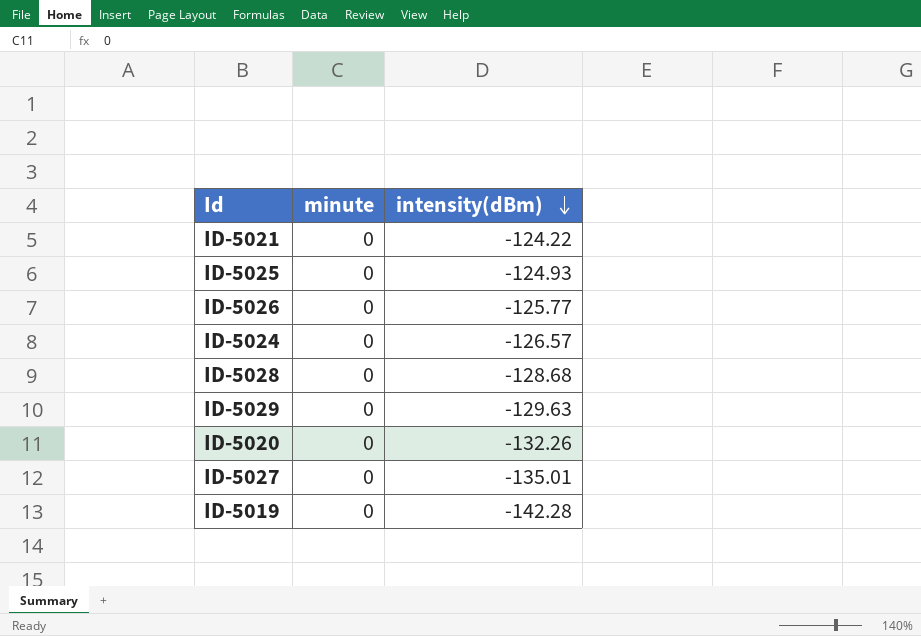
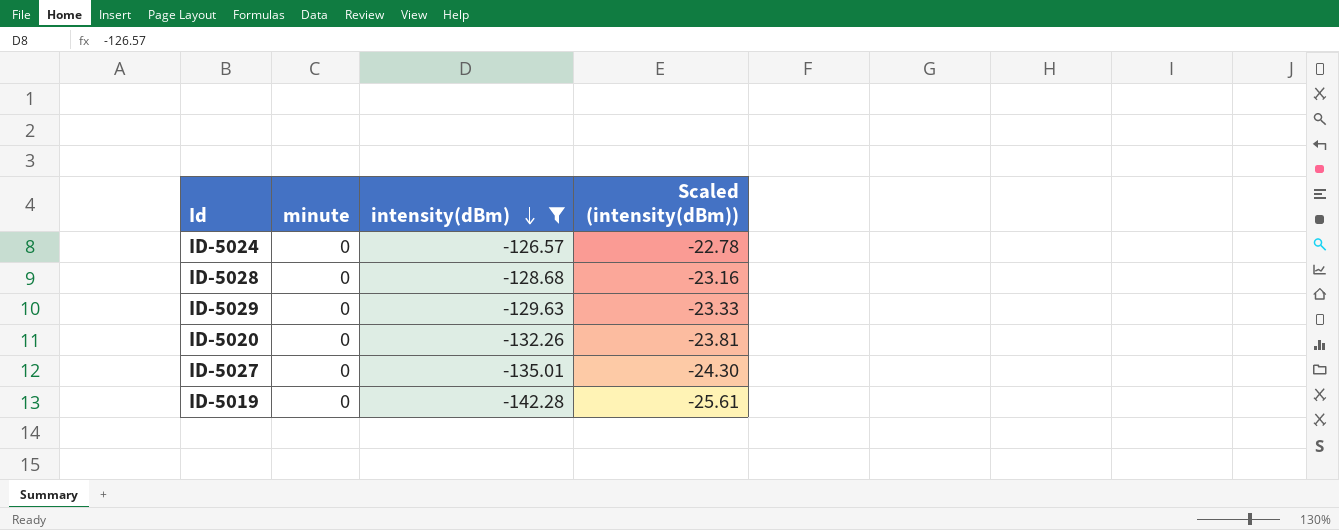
filter: none -> intensity(dBm) <= -126.57
column Scaled (intensity(dBm)) | formula: none -> [intensity(dBm)] * 0.18

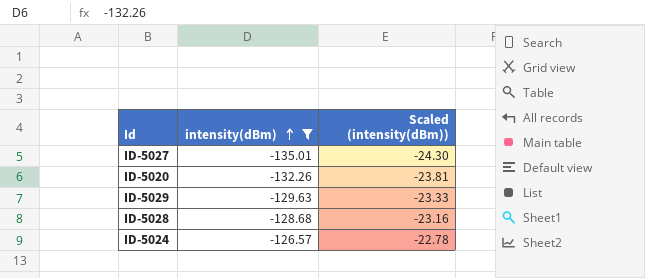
row order: intensity(dBm) descending -> intensity(dBm) ascending
column minute | position: 2 -> none
row ID-5019: 0 | -142.28 | -25.61 -> none

